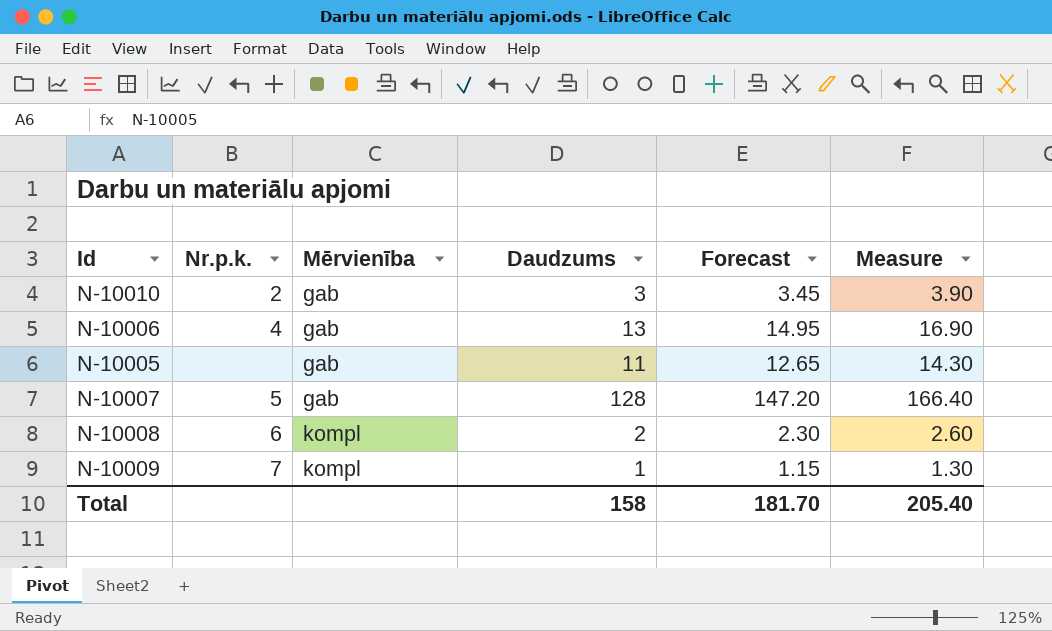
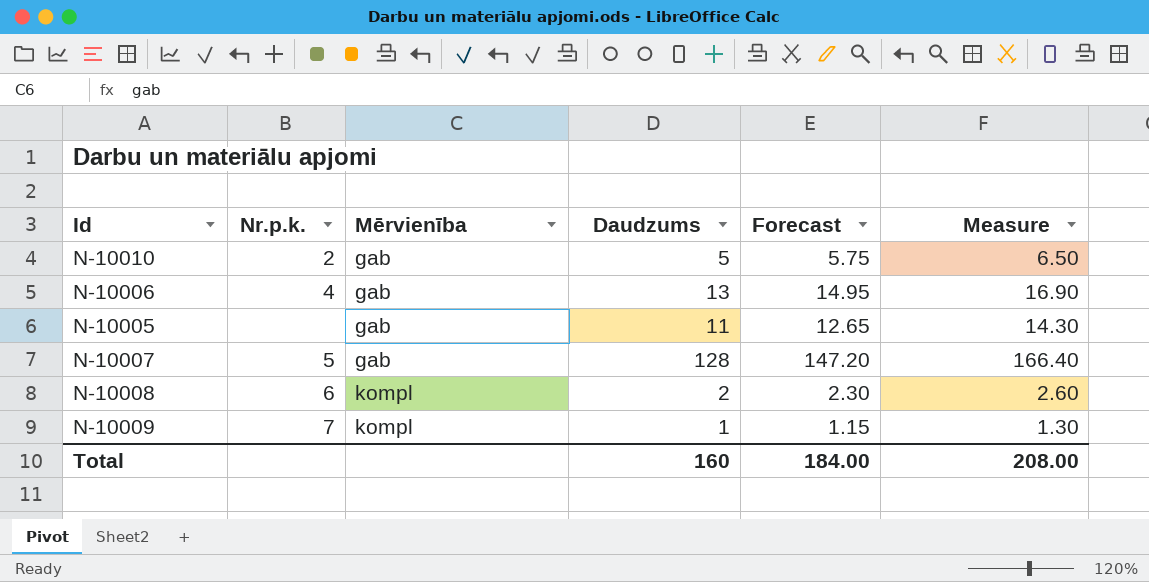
N-10010 | Daudzums: 3 -> 5
N-10010 | Forecast: 3.45 -> 5.75
N-10010 | Measure: 3.90 -> 6.50
Total | Daudzums: 158 -> 160
Total | Forecast: 181.70 -> 184.00
Total | Measure: 205.40 -> 208.00

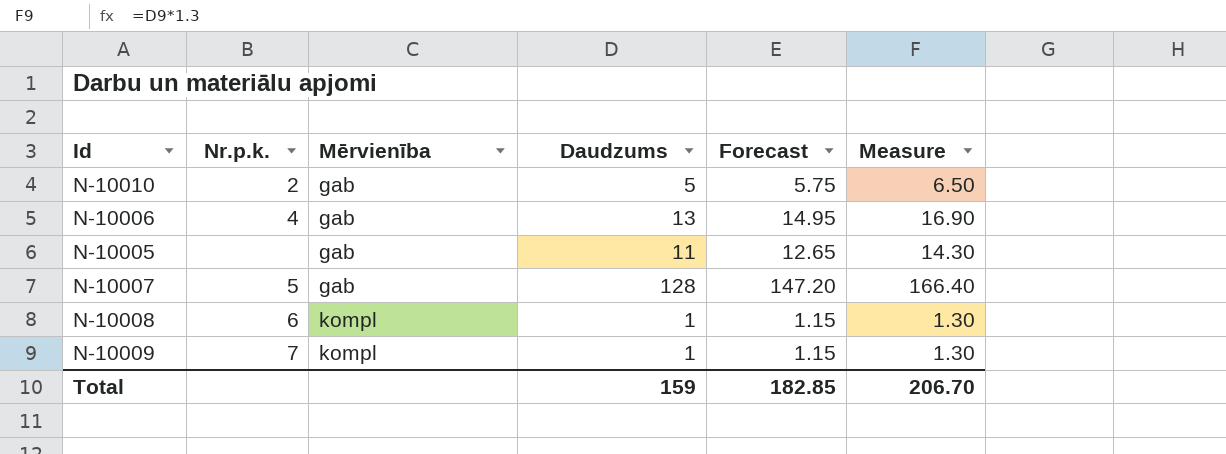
N-10008 | Daudzums: 2 -> 1
N-10008 | Forecast: 2.30 -> 1.15
N-10008 | Measure: 2.60 -> 1.30
Total | Daudzums: 160 -> 159
Total | Forecast: 184.00 -> 182.85
Total | Measure: 208.00 -> 206.70

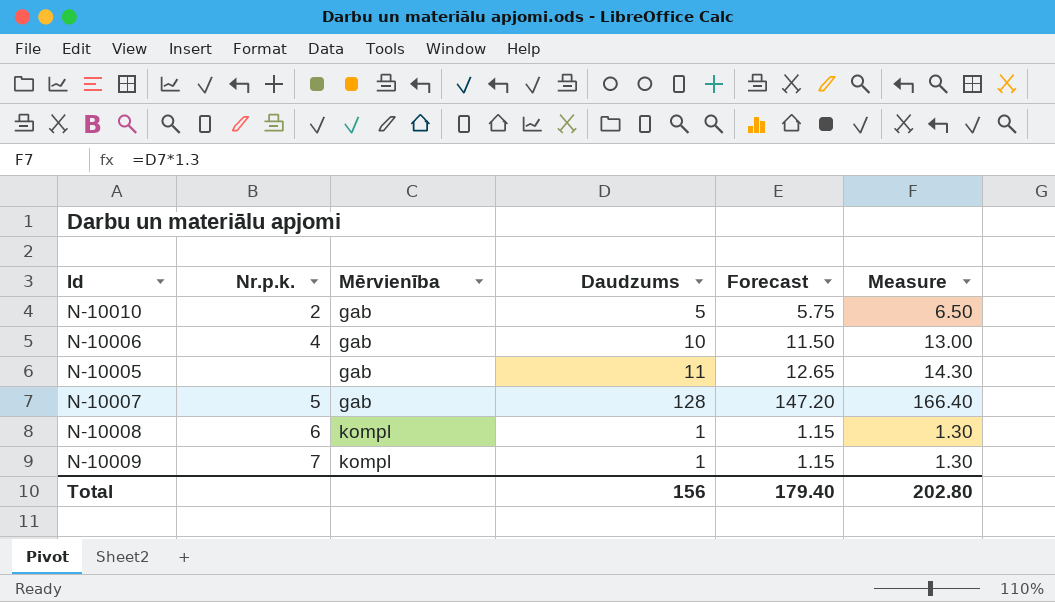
N-10006 | Daudzums: 13 -> 10
N-10006 | Forecast: 14.95 -> 11.50
N-10006 | Measure: 16.90 -> 13.00
Total | Daudzums: 159 -> 156
Total | Forecast: 182.85 -> 179.40
Total | Measure: 206.70 -> 202.80

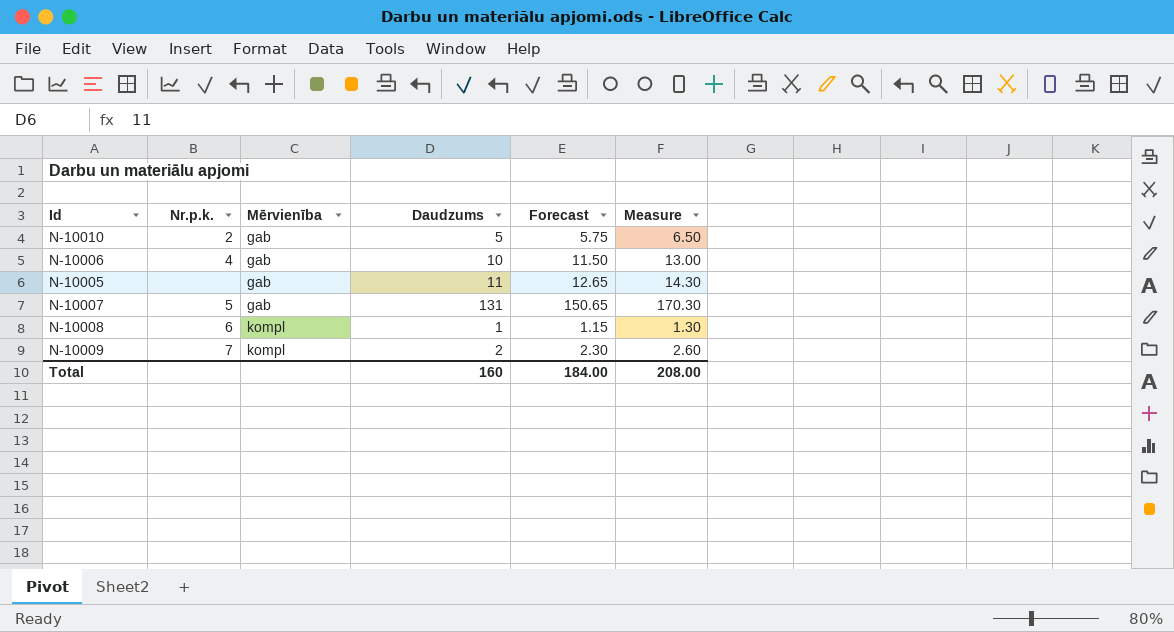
N-10007 | Daudzums: 128 -> 131
N-10007 | Forecast: 147.20 -> 150.65
N-10007 | Measure: 166.40 -> 170.30
N-10009 | Daudzums: 1 -> 2
N-10009 | Forecast: 1.15 -> 2.30
N-10009 | Measure: 1.30 -> 2.60
Total | Daudzums: 156 -> 160
Total | Forecast: 179.40 -> 184.00
Total | Measure: 202.80 -> 208.00

